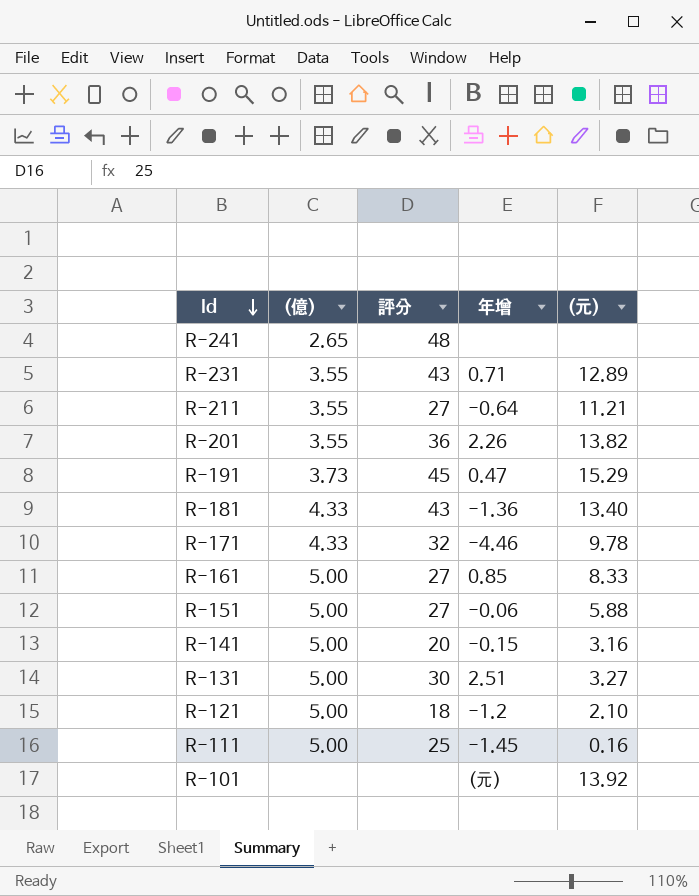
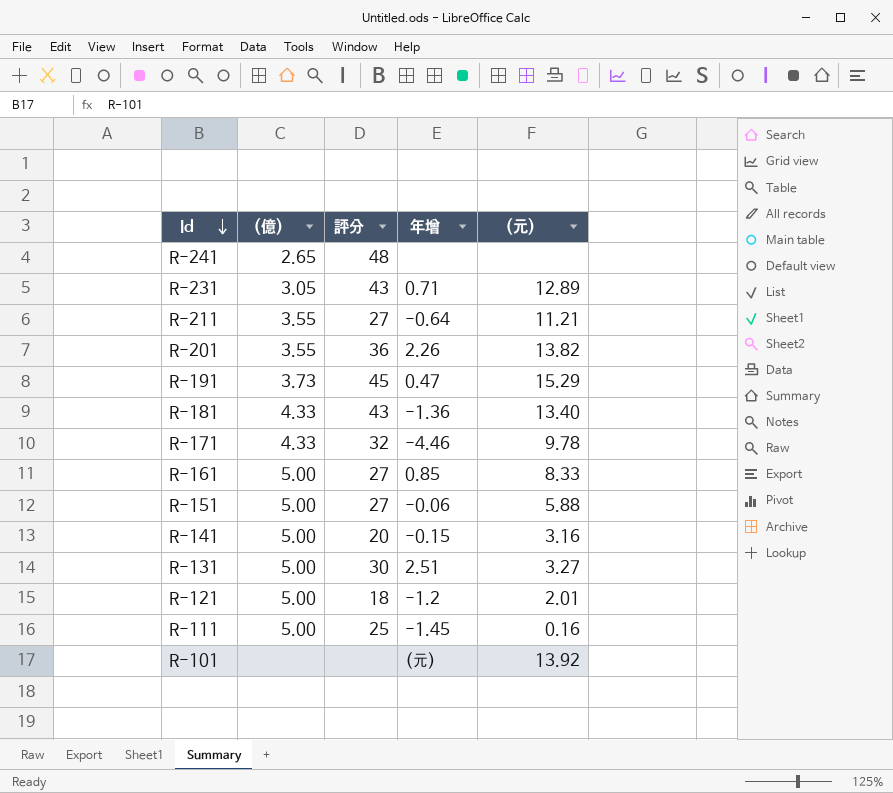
R-231 | (億): 3.55 -> 3.05
R-121 | (元): 2.10 -> 2.01

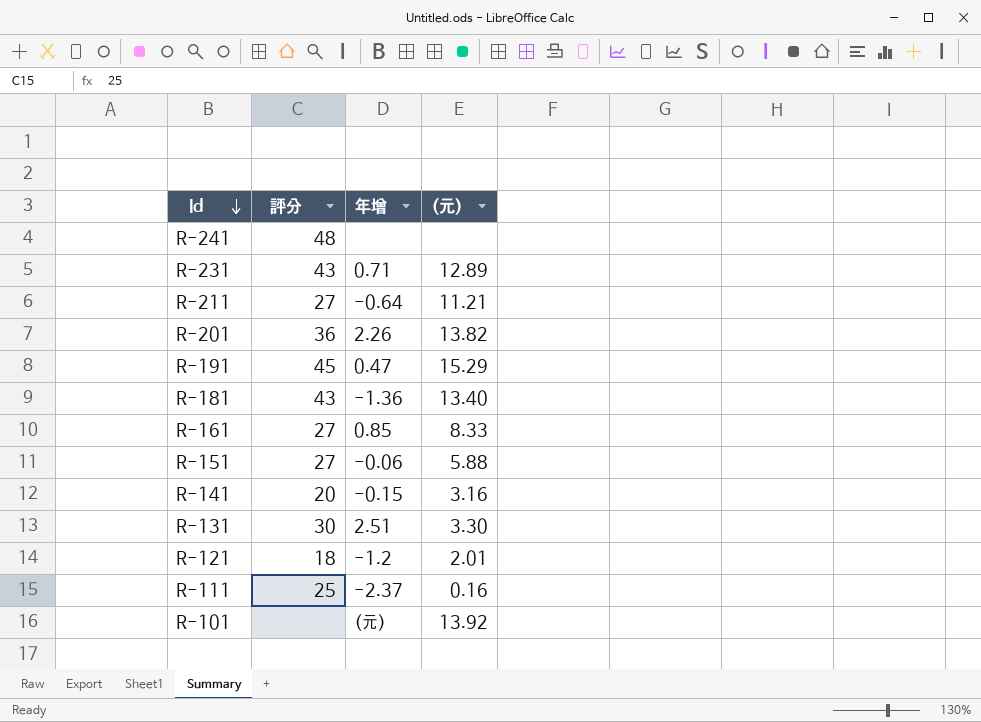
column (億) | position: 2 -> none
row R-171: 4.33 | 32 | -4.46 | 9.78 -> none
R-131 | (元): 3.27 -> 3.30
R-111 | 年增: -1.45 -> -2.37

